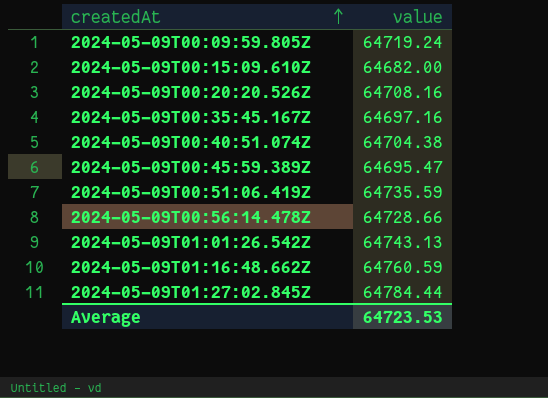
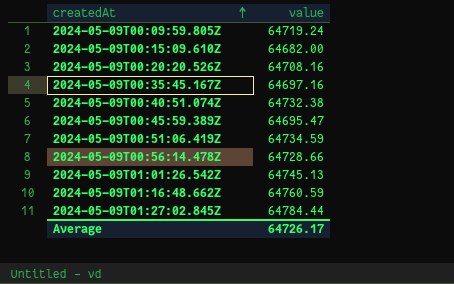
2024-05-09T00:40:51.074Z | value: 64704.38 -> 64732.38
2024-05-09T00:51:06.419Z | value: 64735.59 -> 64734.59
2024-05-09T01:01:26.542Z | value: 64743.13 -> 64745.13
Average | value: 64723.53 -> 64726.17

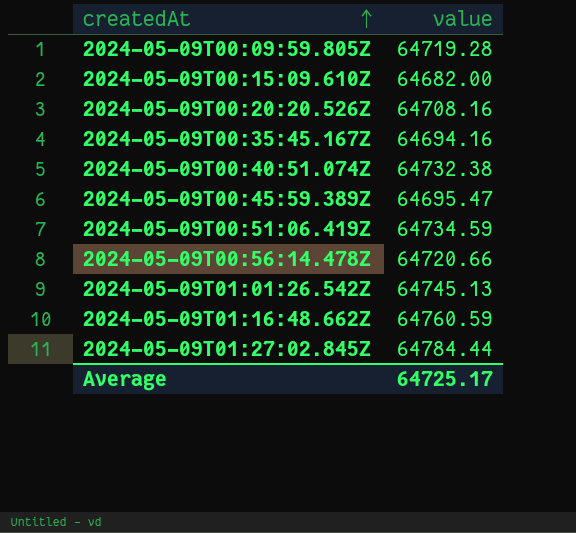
2024-05-09T00:09:59.805Z | value: 64719.24 -> 64719.28
2024-05-09T00:35:45.167Z | value: 64697.16 -> 64694.16
2024-05-09T00:56:14.478Z | value: 64728.66 -> 64720.66
Average | value: 64726.17 -> 64725.17

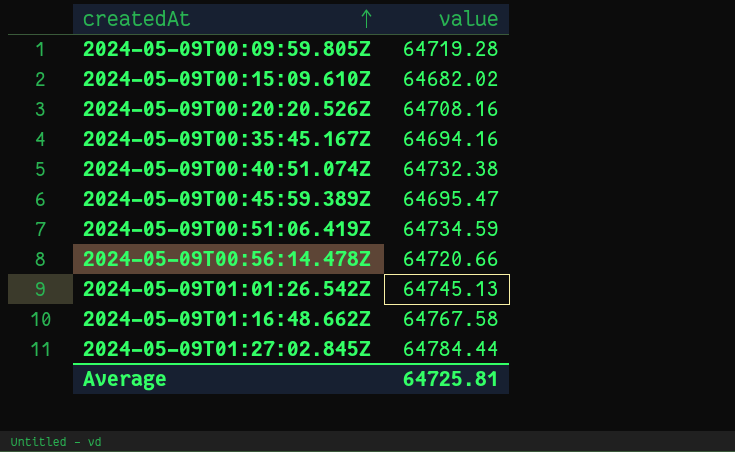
2024-05-09T00:15:09.610Z | value: 64682.00 -> 64682.02
2024-05-09T01:16:48.662Z | value: 64760.59 -> 64767.58
Average | value: 64725.17 -> 64725.81

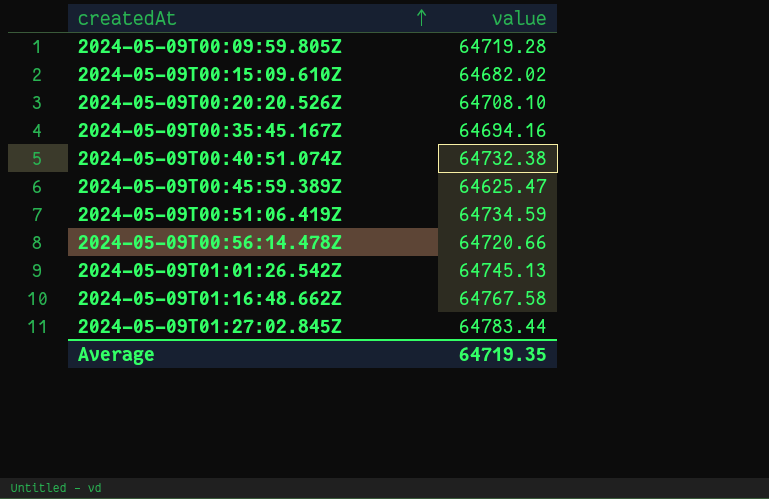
2024-05-09T00:20:20.526Z | value: 64708.16 -> 64708.10
2024-05-09T00:45:59.389Z | value: 64695.47 -> 64625.47
2024-05-09T01:27:02.845Z | value: 64784.44 -> 64783.44
Average | value: 64725.81 -> 64719.35

